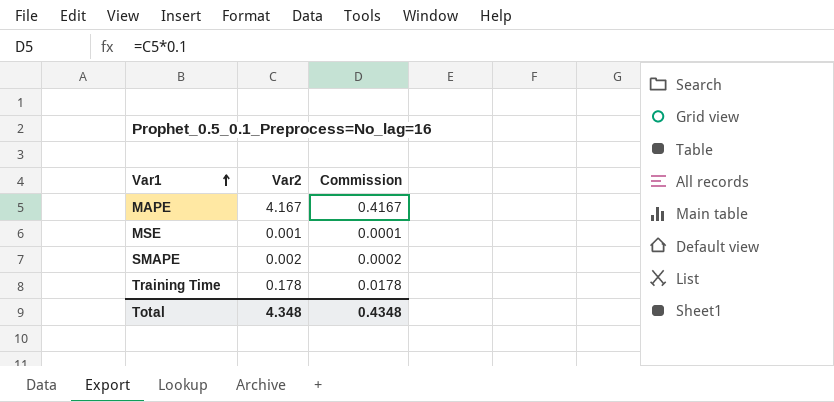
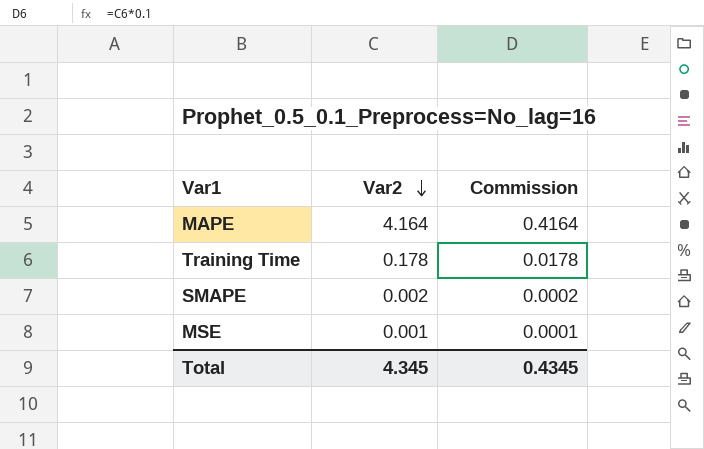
row order: Var1 ascending -> Var2 descending
MAPE | Var2: 4.167 -> 4.164
MAPE | Commission: 0.4167 -> 0.4164
Total | Var2: 4.348 -> 4.345
Total | Commission: 0.4348 -> 0.4345

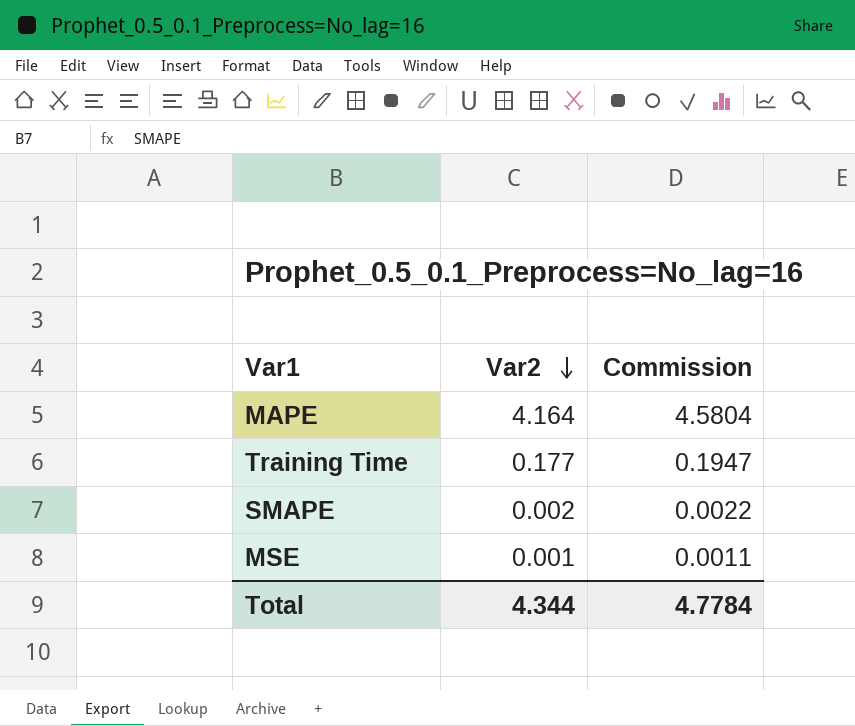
column Commission | formula: [Var2] * 0.1 -> [Var2] * 1.1
Training Time | Var2: 0.178 -> 0.177
Total | Var2: 4.345 -> 4.344
Total | Commission: 0.4345 -> 4.7784

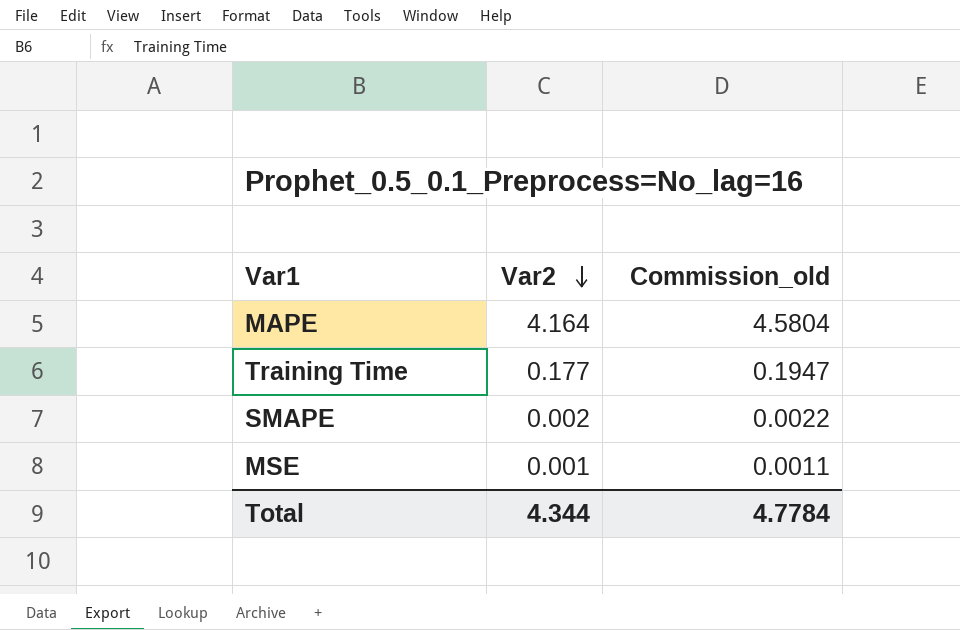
column name: Commission -> Commission_old

